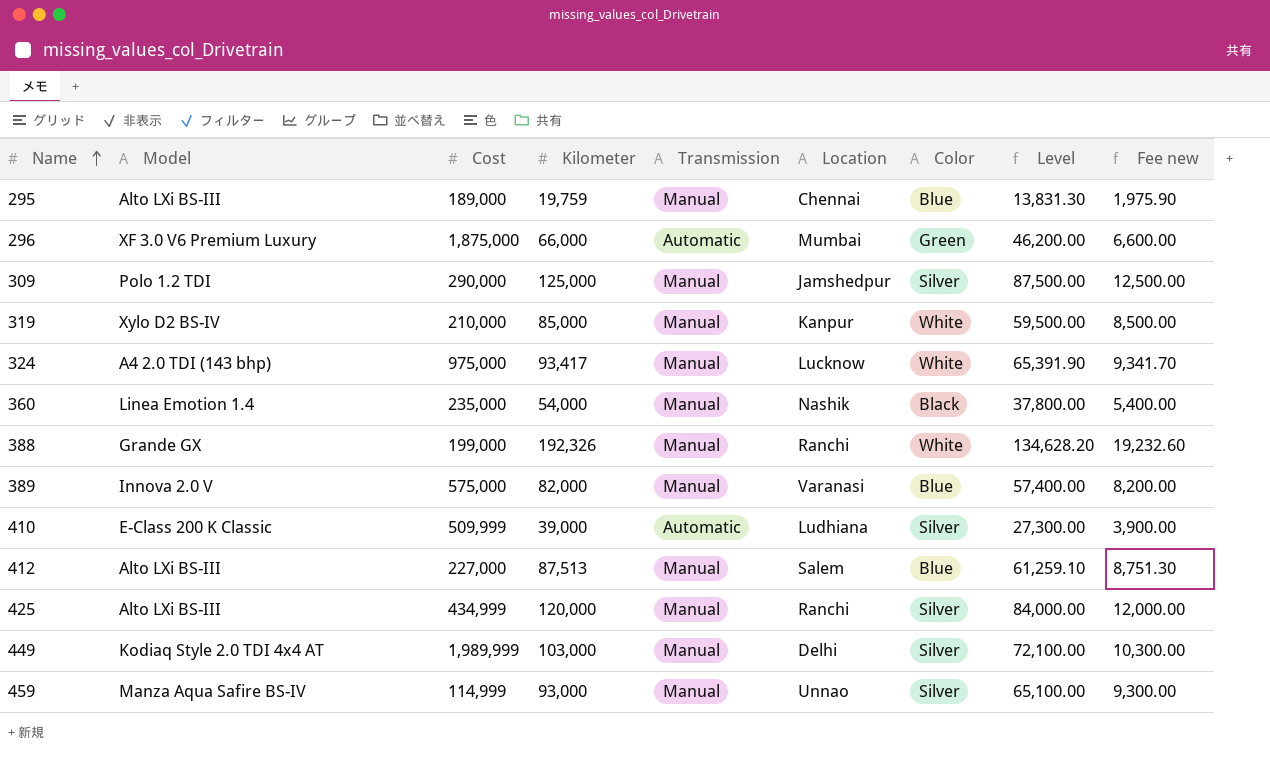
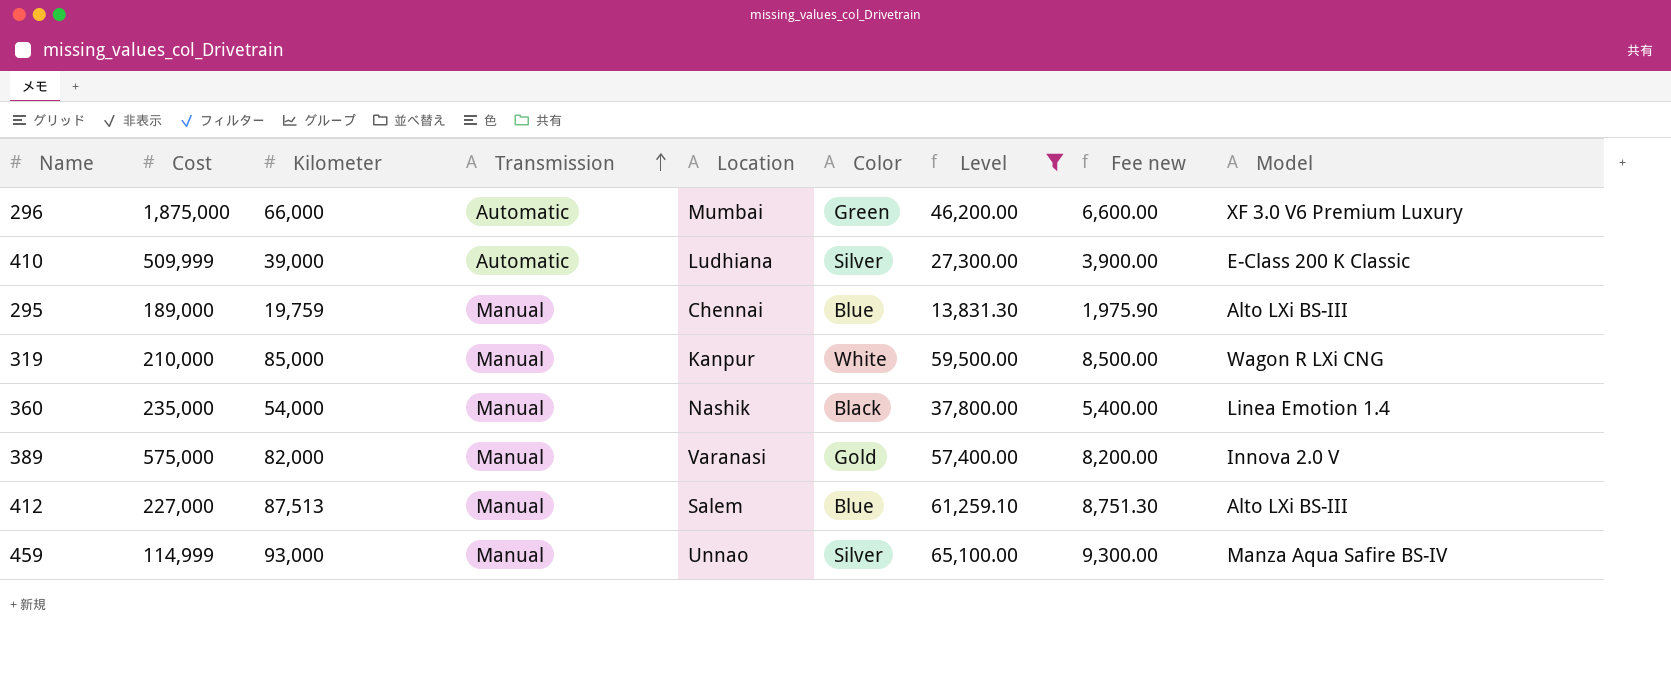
filter: none -> Level <= 65,100.00
row order: Name ascending -> Transmission ascending
column Model | position: 2 -> 9
319 | Model: Xylo D2 BS-IV -> Wagon R LXi CNG
389 | Color: Blue -> Gold

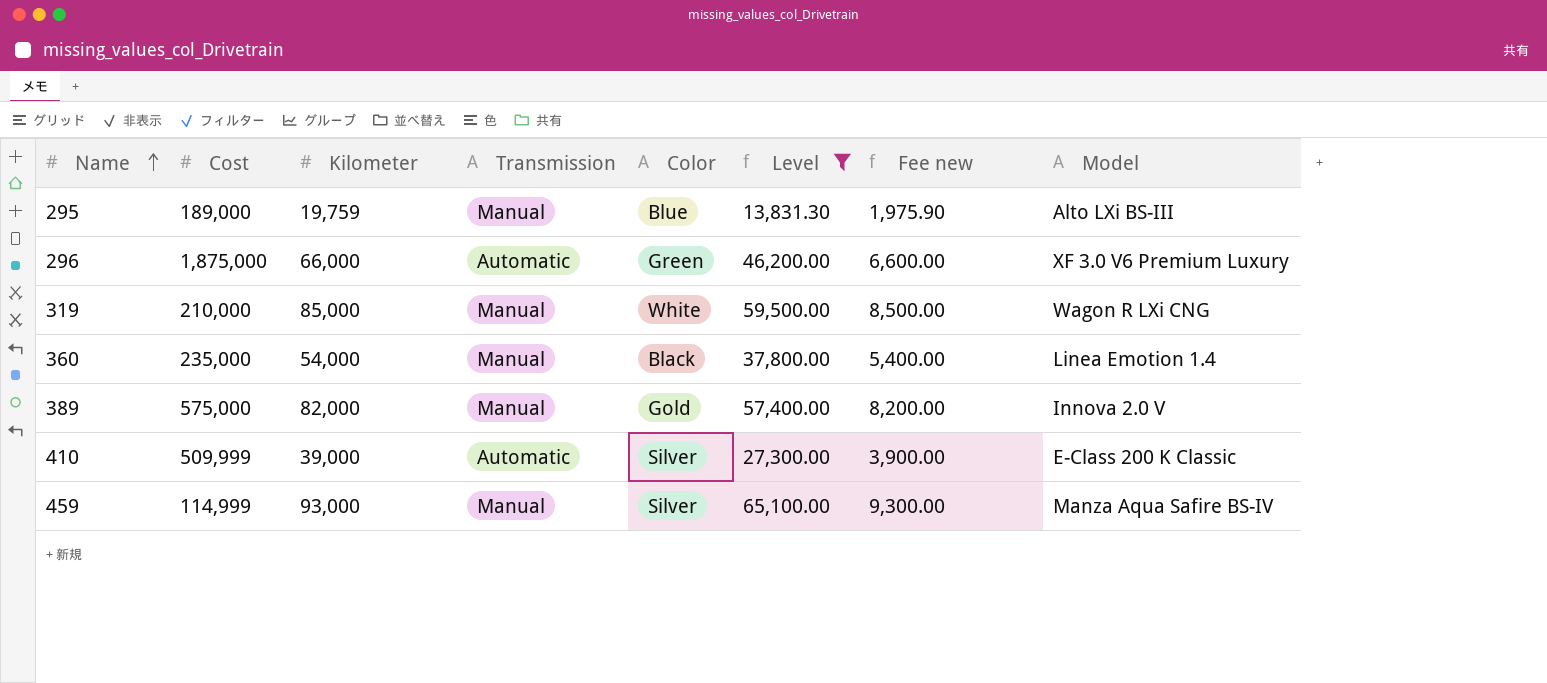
row order: Transmission ascending -> Name ascending
column Location | position: 5 -> none
row 412: 227,000 | 87,513 | Manual | Salem | Blue | 61,259.10 | 8,751.30 | Alto LXi BS-III -> none

